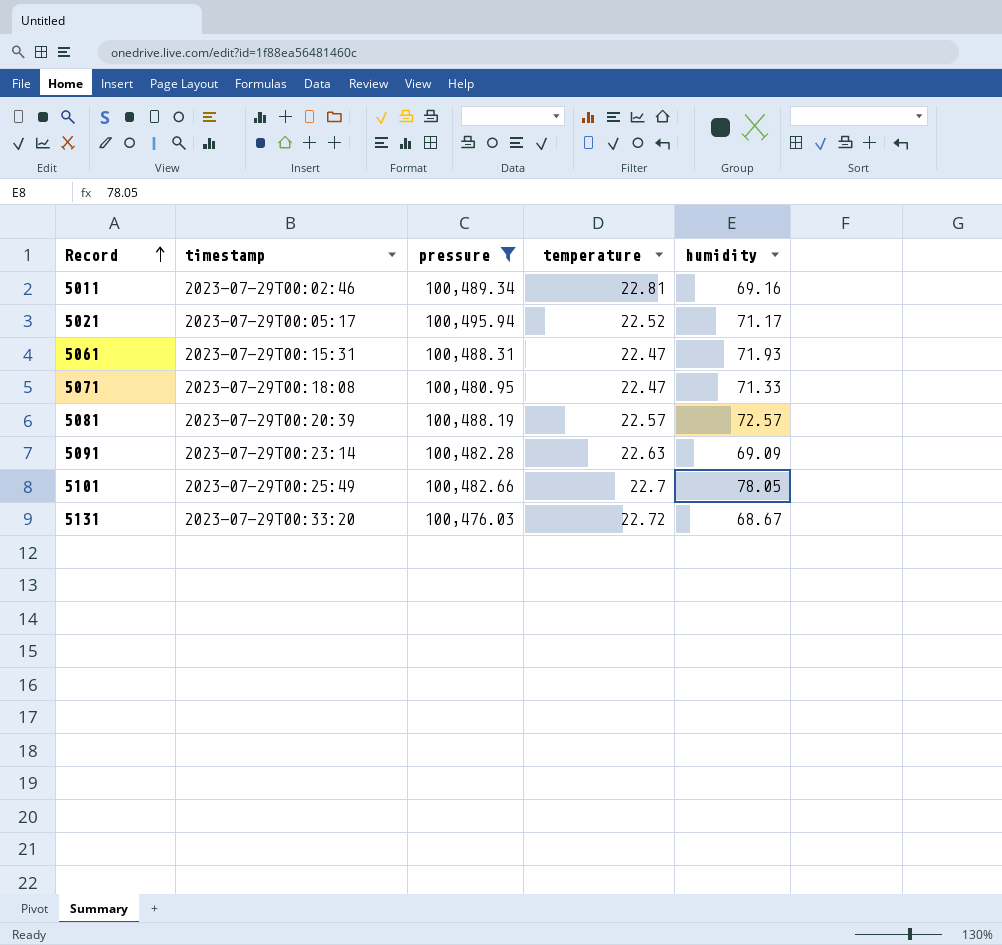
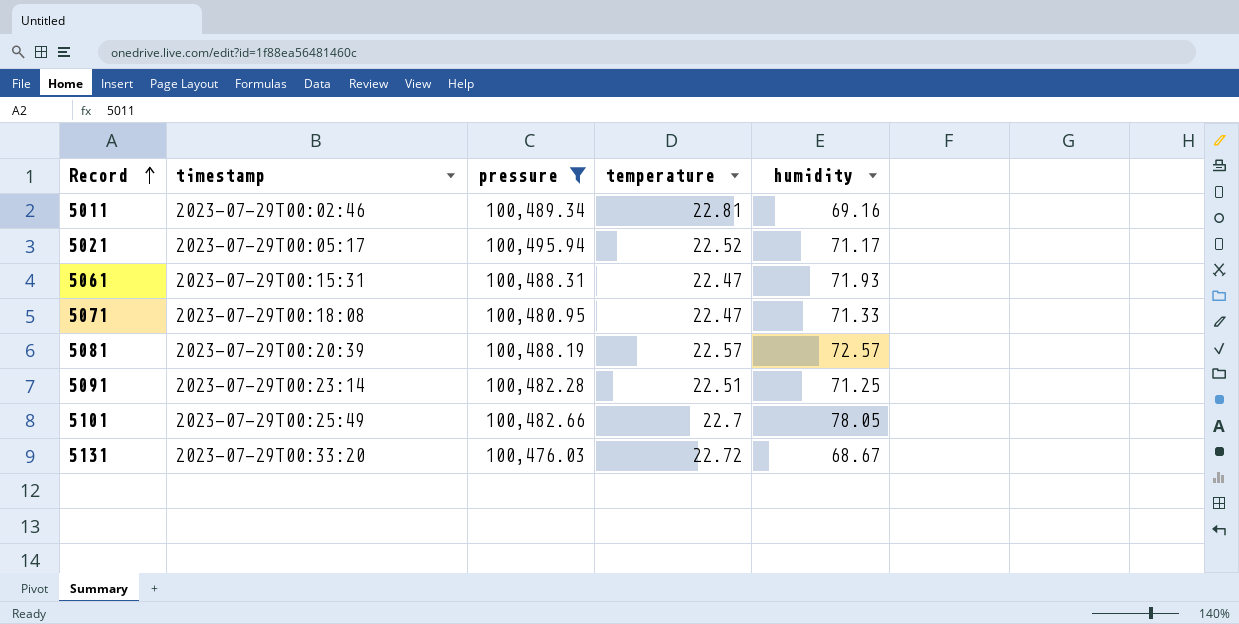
5091 | temperature: 22.63 -> 22.51
5091 | humidity: 69.09 -> 71.25

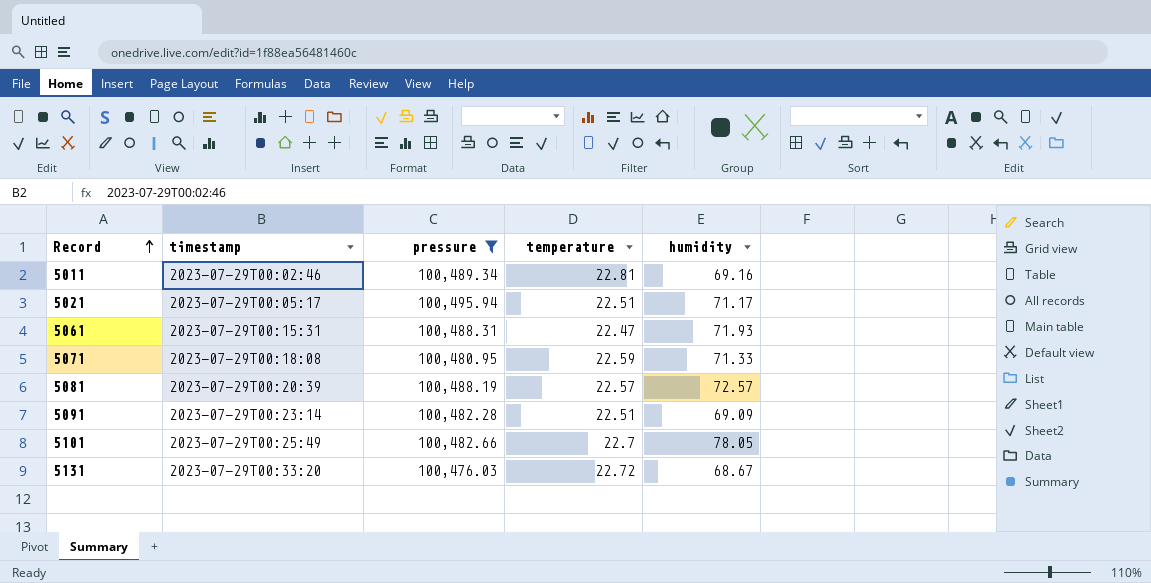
5021 | temperature: 22.52 -> 22.51
5071 | temperature: 22.47 -> 22.59
5091 | humidity: 71.25 -> 69.09

